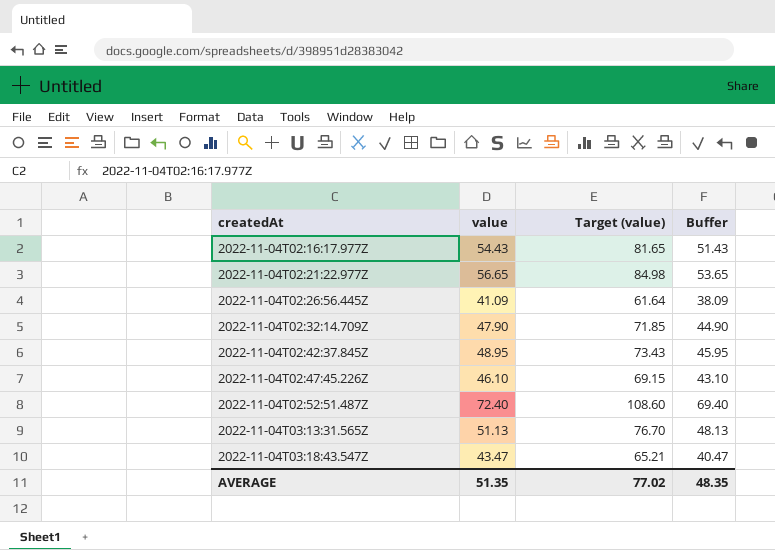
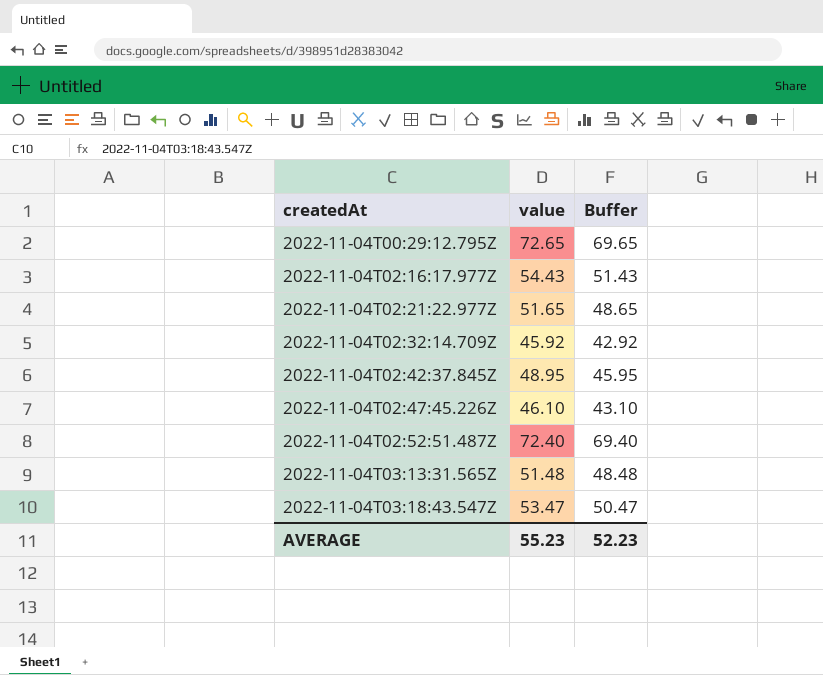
column Target (value) | formula: [value] * 1.5 -> none
row 2022-11-04T02:26:56.445Z: 41.09 | 61.64 | 38.09 -> none
row 2022-11-04T00:29:12.795Z: none -> 72.65 | 69.65
2022-11-04T02:21:22.977Z | value: 56.65 -> 51.65
2022-11-04T02:21:22.977Z | Buffer: 53.65 -> 48.65
2022-11-04T02:32:14.709Z | value: 47.90 -> 45.92
2022-11-04T02:32:14.709Z | Buffer: 44.90 -> 42.92
2022-11-04T03:13:31.565Z | value: 51.13 -> 51.48
2022-11-04T03:13:31.565Z | Buffer: 48.13 -> 48.48
2022-11-04T03:18:43.547Z | value: 43.47 -> 53.47
2022-11-04T03:18:43.547Z | Buffer: 40.47 -> 50.47
AVERAGE | value: 51.35 -> 55.23
AVERAGE | Buffer: 48.35 -> 52.23

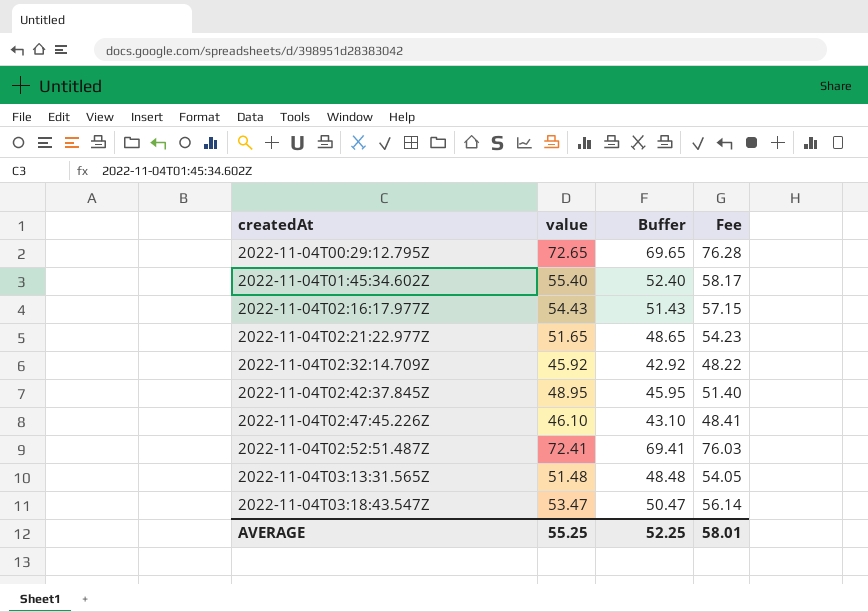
column Fee | formula: none -> [value] * 1.05
row 2022-11-04T01:45:34.602Z: none -> 55.40 | 52.40 | 58.17
2022-11-04T02:52:51.487Z | value: 72.40 -> 72.41
2022-11-04T02:52:51.487Z | Buffer: 69.40 -> 69.41
AVERAGE | value: 55.23 -> 55.25
AVERAGE | Buffer: 52.23 -> 52.25

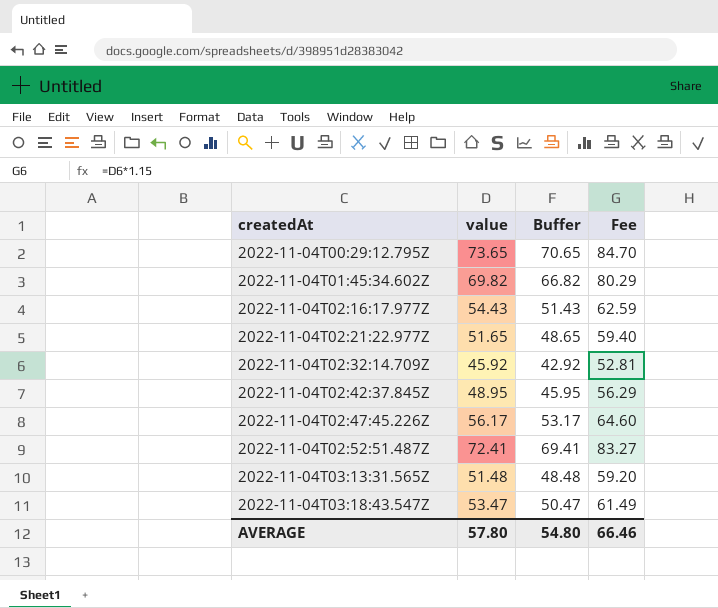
column Fee | formula: [value] * 1.05 -> [value] * 1.15
2022-11-04T00:29:12.795Z | value: 72.65 -> 73.65
2022-11-04T00:29:12.795Z | Buffer: 69.65 -> 70.65
2022-11-04T01:45:34.602Z | value: 55.40 -> 69.82
2022-11-04T01:45:34.602Z | Buffer: 52.40 -> 66.82
2022-11-04T02:47:45.226Z | value: 46.10 -> 56.17
2022-11-04T02:47:45.226Z | Buffer: 43.10 -> 53.17
AVERAGE | value: 55.25 -> 57.80
AVERAGE | Buffer: 52.25 -> 54.80
AVERAGE | Fee: 58.01 -> 66.46

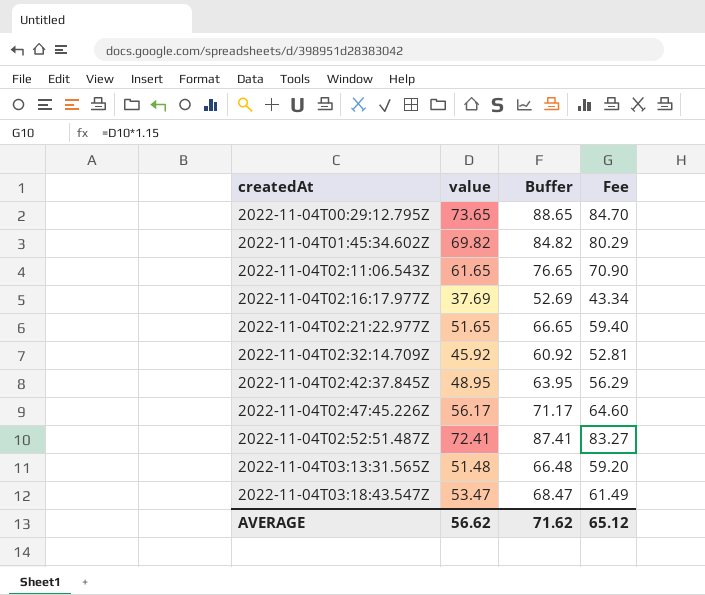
column Buffer | formula: [value] - 3 -> [value] + 15
row 2022-11-04T02:11:06.543Z: none -> 61.65 | 76.65 | 70.90
2022-11-04T02:16:17.977Z | value: 54.43 -> 37.69
2022-11-04T02:16:17.977Z | Fee: 62.59 -> 43.34
AVERAGE | value: 57.80 -> 56.62
AVERAGE | Buffer: 54.80 -> 71.62
AVERAGE | Fee: 66.46 -> 65.12

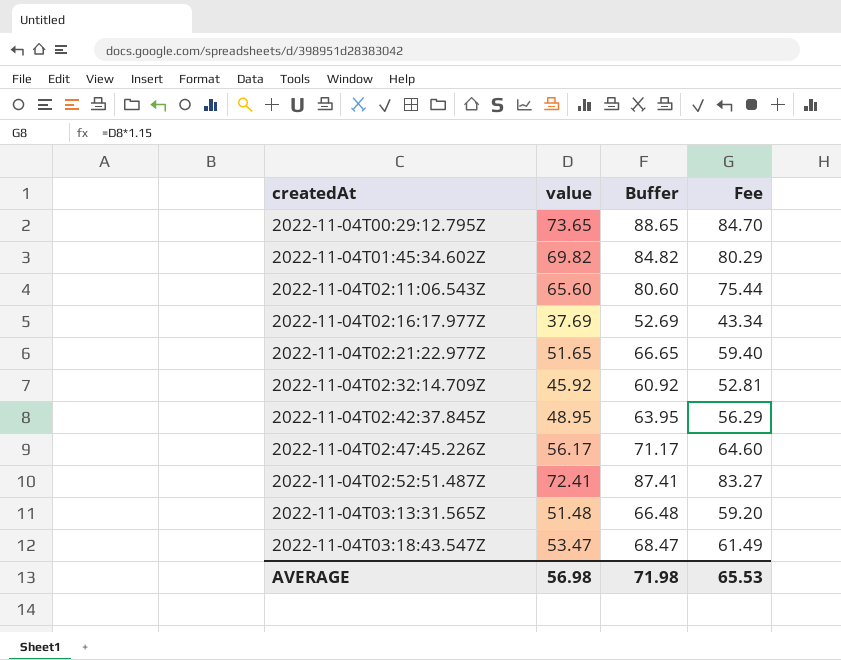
2022-11-04T02:11:06.543Z | value: 61.65 -> 65.60
2022-11-04T02:11:06.543Z | Buffer: 76.65 -> 80.60
2022-11-04T02:11:06.543Z | Fee: 70.90 -> 75.44
AVERAGE | value: 56.62 -> 56.98
AVERAGE | Buffer: 71.62 -> 71.98
AVERAGE | Fee: 65.12 -> 65.53

